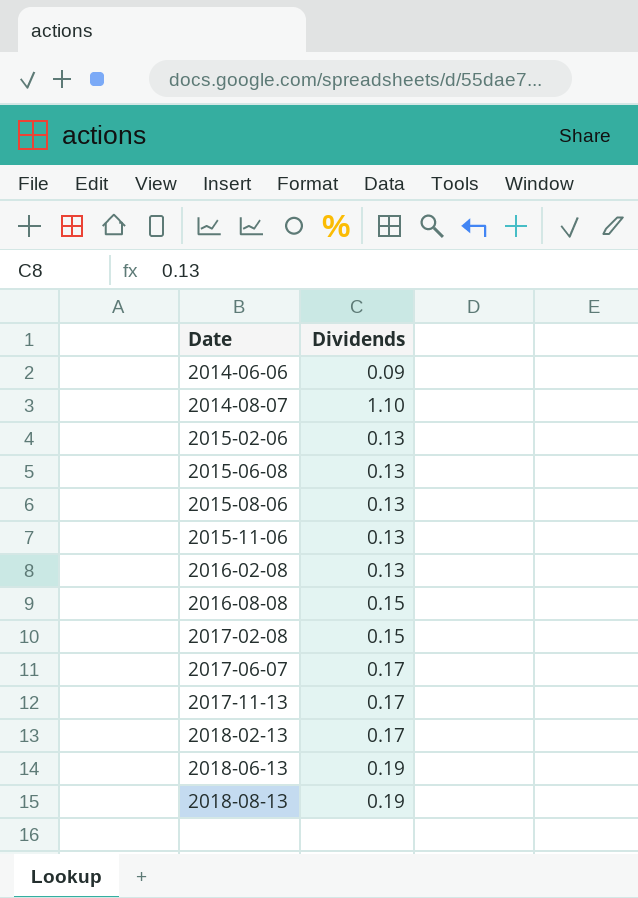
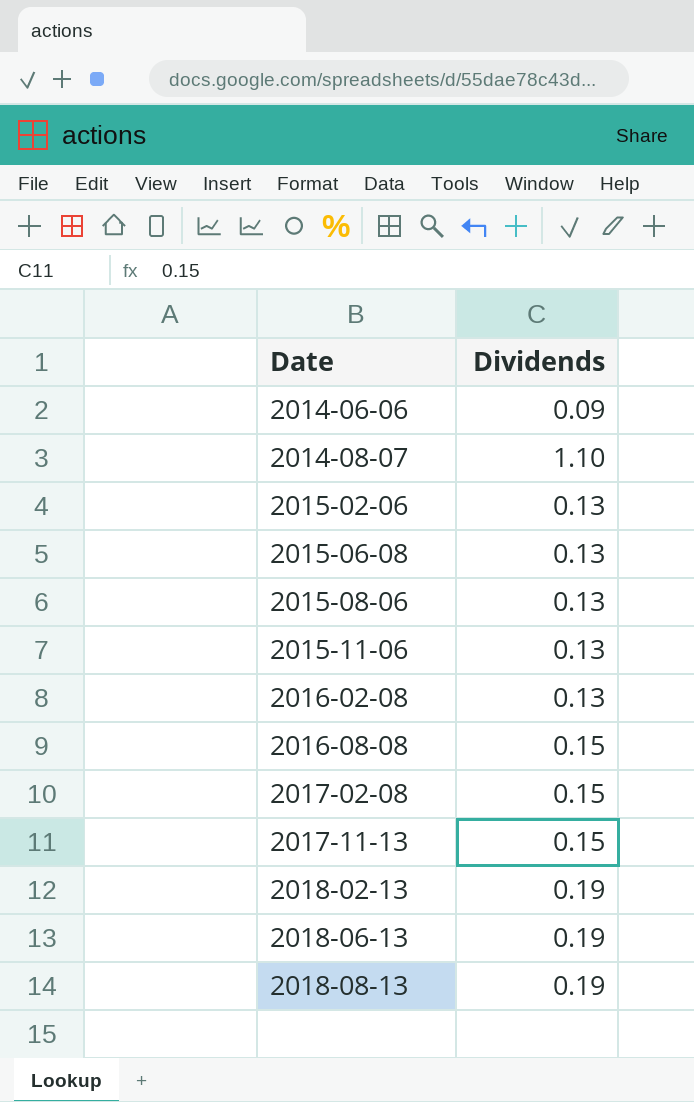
row 2017-06-07: 0.17 -> none
2017-11-13 | Dividends: 0.17 -> 0.15
2018-02-13 | Dividends: 0.17 -> 0.19

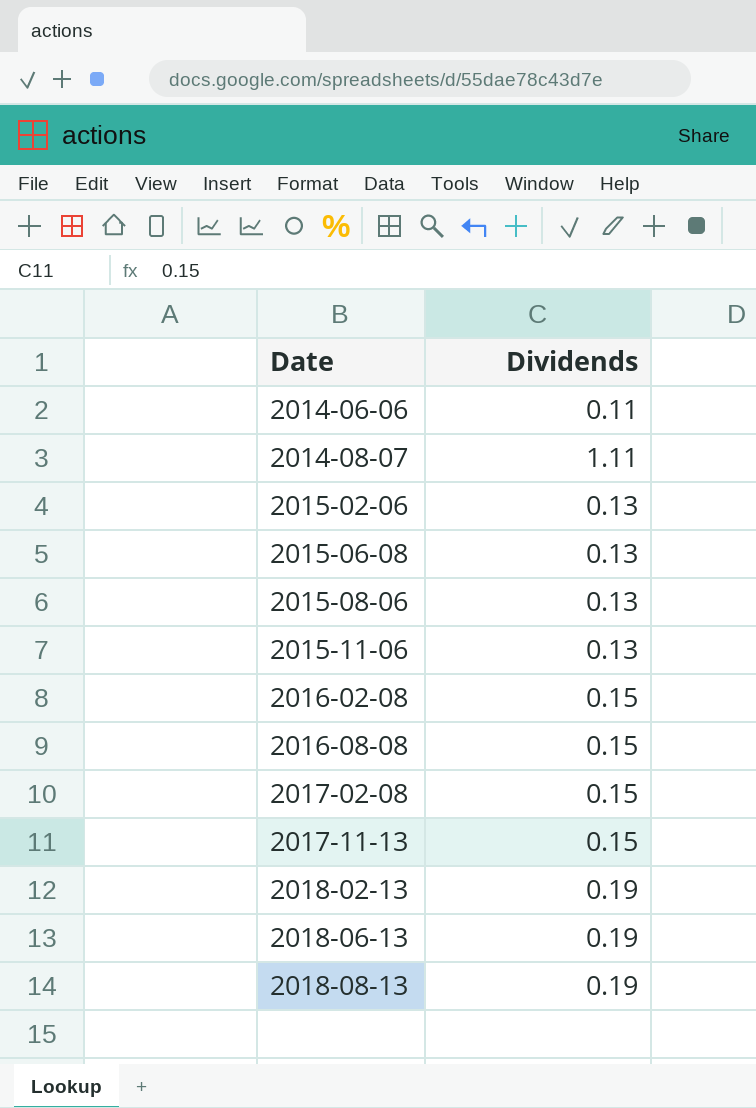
2014-06-06 | Dividends: 0.09 -> 0.11
2014-08-07 | Dividends: 1.10 -> 1.11
2016-02-08 | Dividends: 0.13 -> 0.15

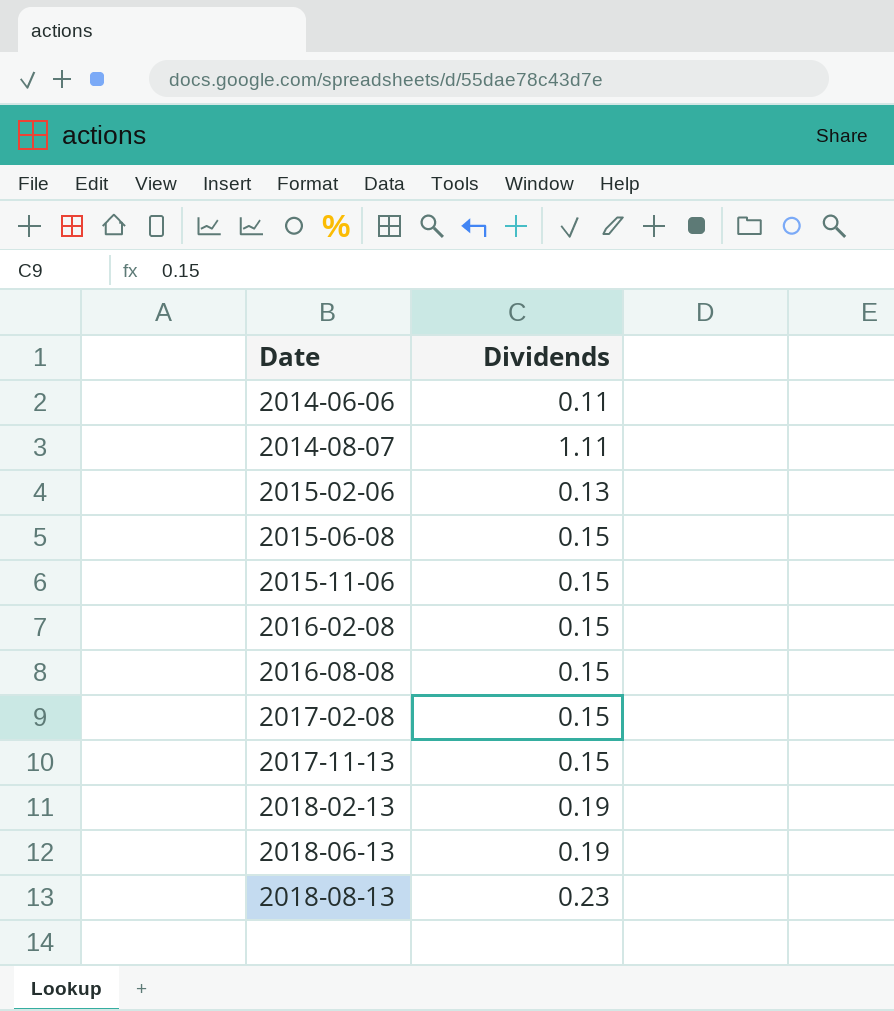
row 2015-08-06: 0.13 -> none
2015-06-08 | Dividends: 0.13 -> 0.15
2015-11-06 | Dividends: 0.13 -> 0.15
2018-08-13 | Dividends: 0.19 -> 0.23

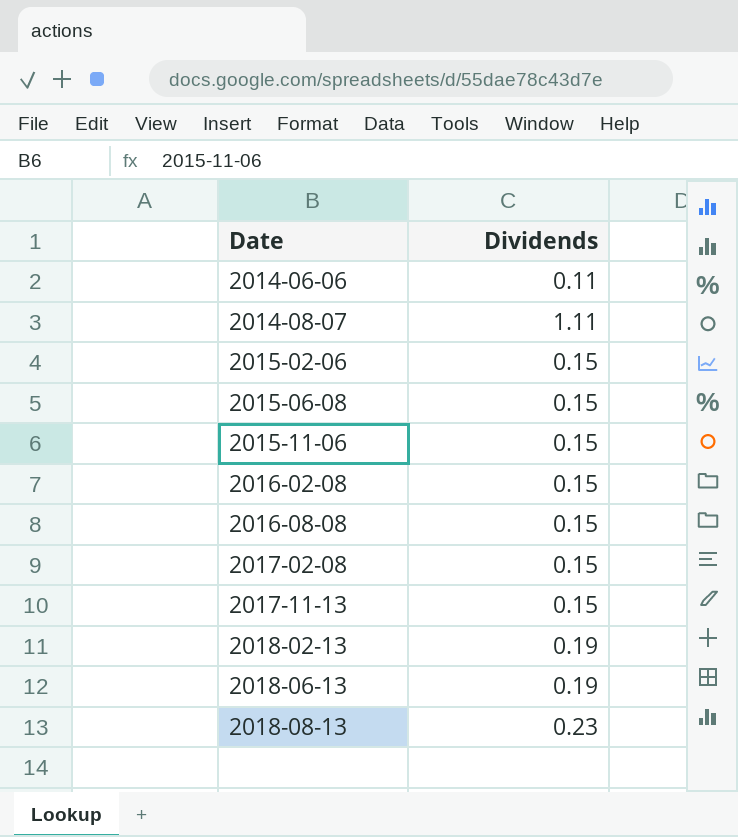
2015-02-06 | Dividends: 0.13 -> 0.15

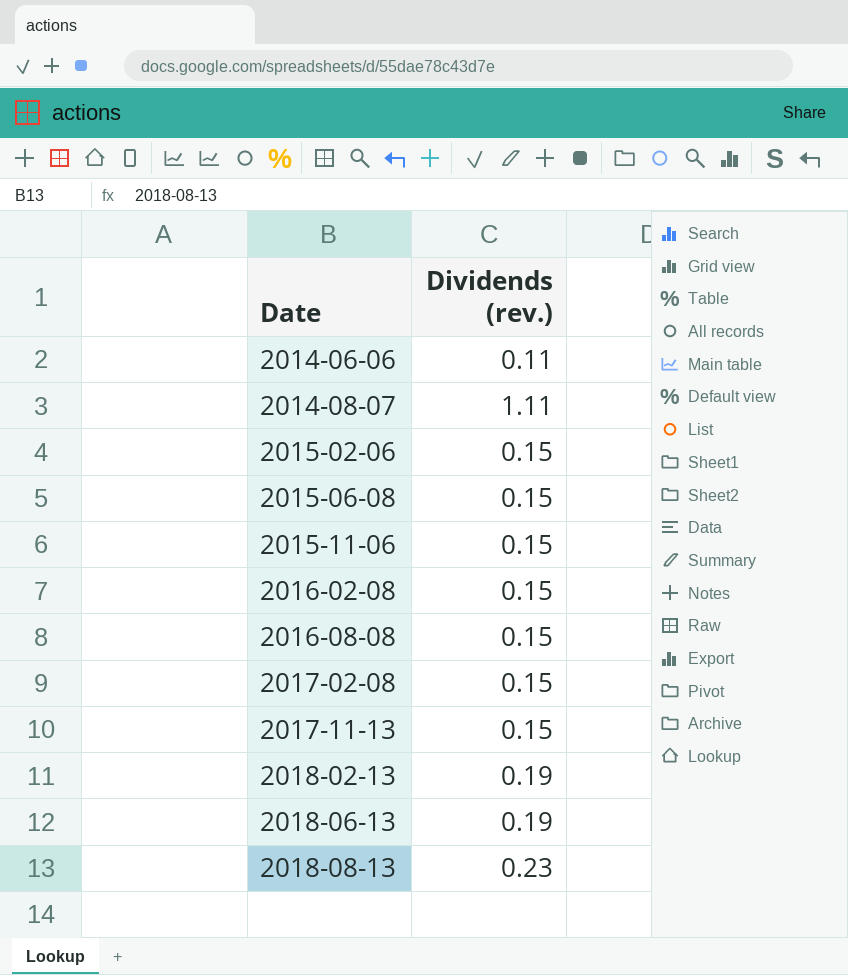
column name: Dividends -> Dividends (rev.)

